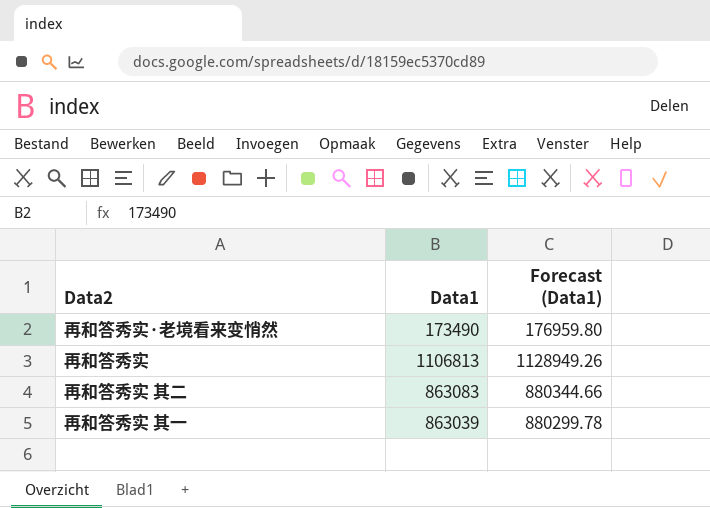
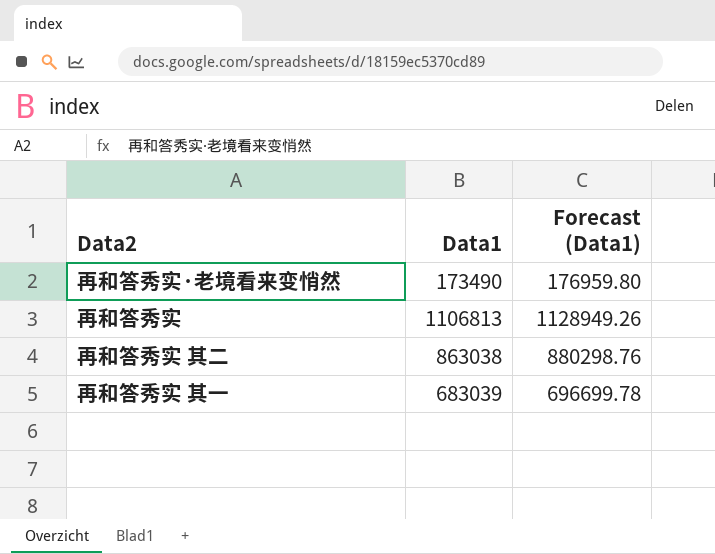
再和答秀实 其二 | Data1: 863083 -> 863038
再和答秀实 其二 | Forecast (Data1): 880344.66 -> 880298.76
再和答秀实 其一 | Data1: 863039 -> 683039
再和答秀实 其一 | Forecast (Data1): 880299.78 -> 696699.78

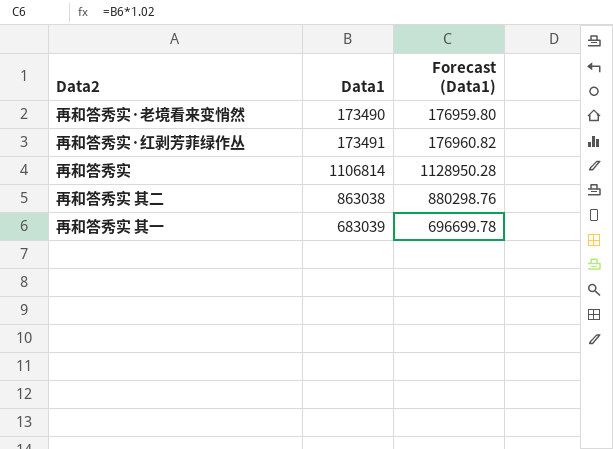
row 再和答秀实·红剥芳菲绿作丛: none -> 173491 | 176960.82
再和答秀实 | Data1: 1106813 -> 1106814
再和答秀实 | Forecast (Data1): 1128949.26 -> 1128950.28

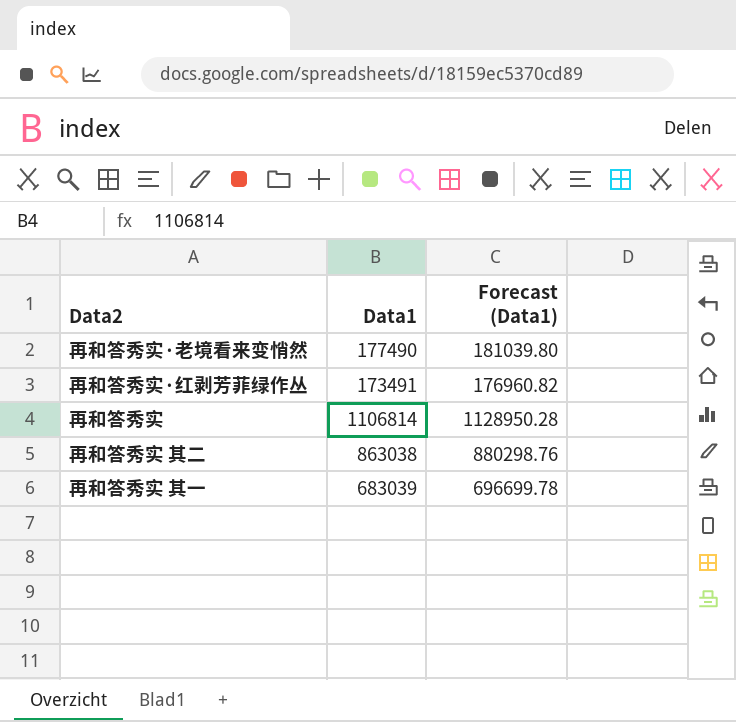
再和答秀实·老境看来变悄然 | Data1: 173490 -> 177490
再和答秀实·老境看来变悄然 | Forecast (Data1): 176959.80 -> 181039.80

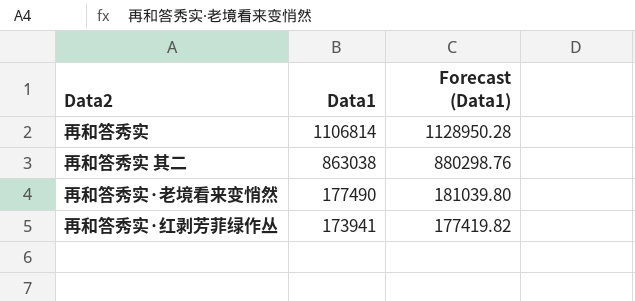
row order: none -> Data1 descending
row 再和答秀实 其一: 683039 | 696699.78 -> none
再和答秀实·红剥芳菲绿作丛 | Data1: 173491 -> 173941
再和答秀实·红剥芳菲绿作丛 | Forecast (Data1): 176960.82 -> 177419.82

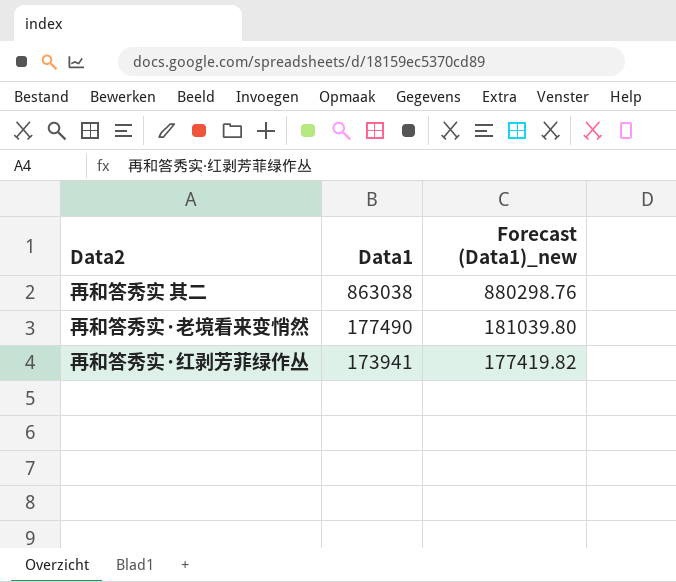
column name: Forecast (Data1) -> Forecast (Data1)_new
row 再和答秀实: 1106814 | 1128950.28 -> none

